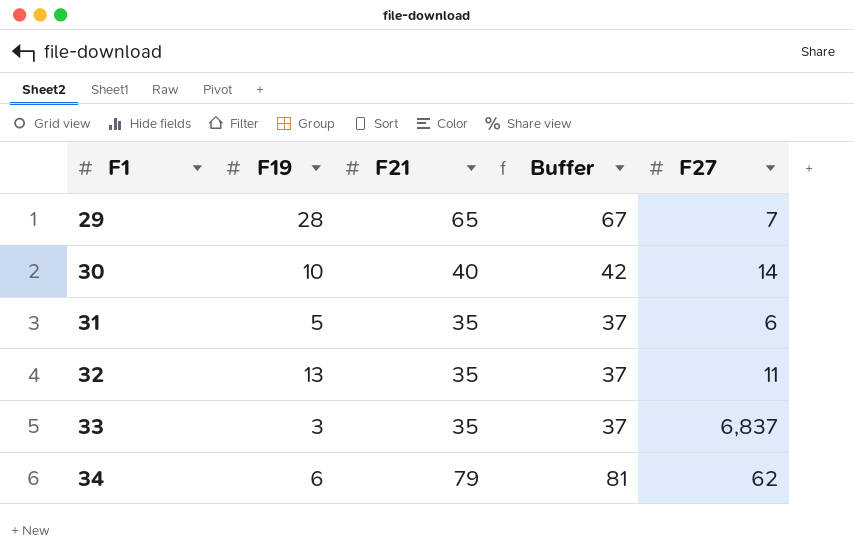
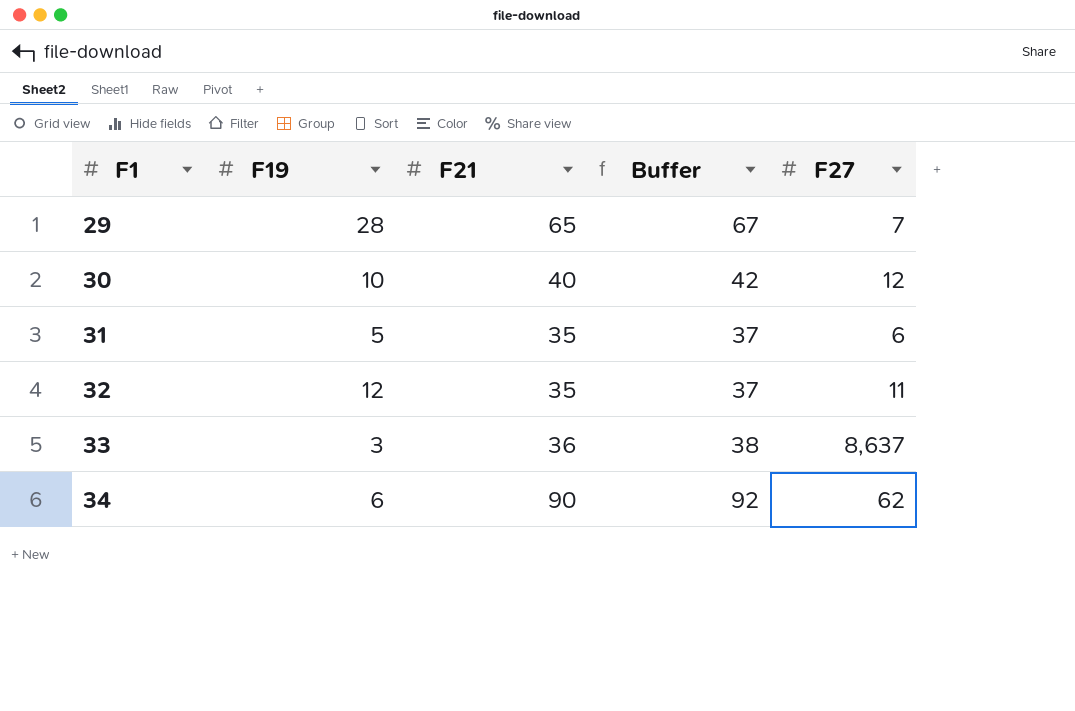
30 | F27: 14 -> 12
32 | F19: 13 -> 12
33 | F21: 35 -> 36
33 | Buffer: 37 -> 38
33 | F27: 6,837 -> 8,637
34 | F21: 79 -> 90
34 | Buffer: 81 -> 92

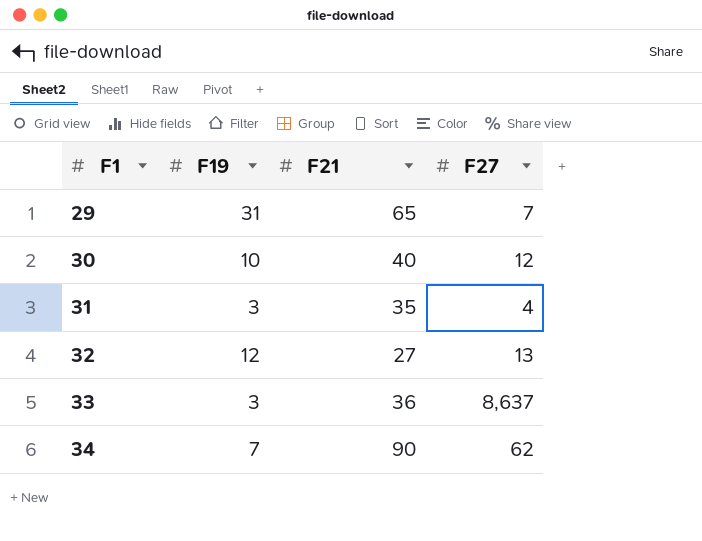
column Buffer | formula: [F21] + 2 -> none
29 | F19: 28 -> 31
31 | F19: 5 -> 3
31 | F27: 6 -> 4
32 | F21: 35 -> 27
32 | F27: 11 -> 13
34 | F19: 6 -> 7

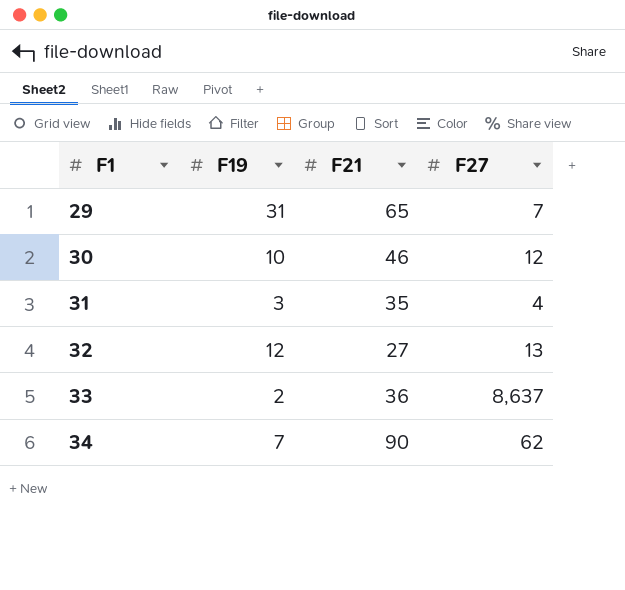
30 | F21: 40 -> 46
33 | F19: 3 -> 2

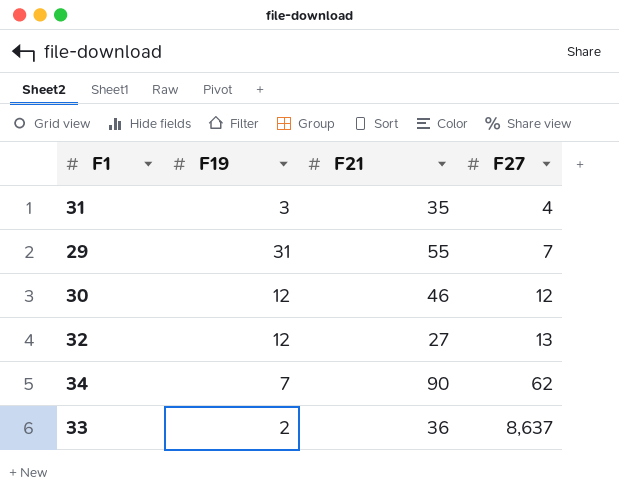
row order: F1 ascending -> F27 ascending
29 | F21: 65 -> 55
30 | F19: 10 -> 12

